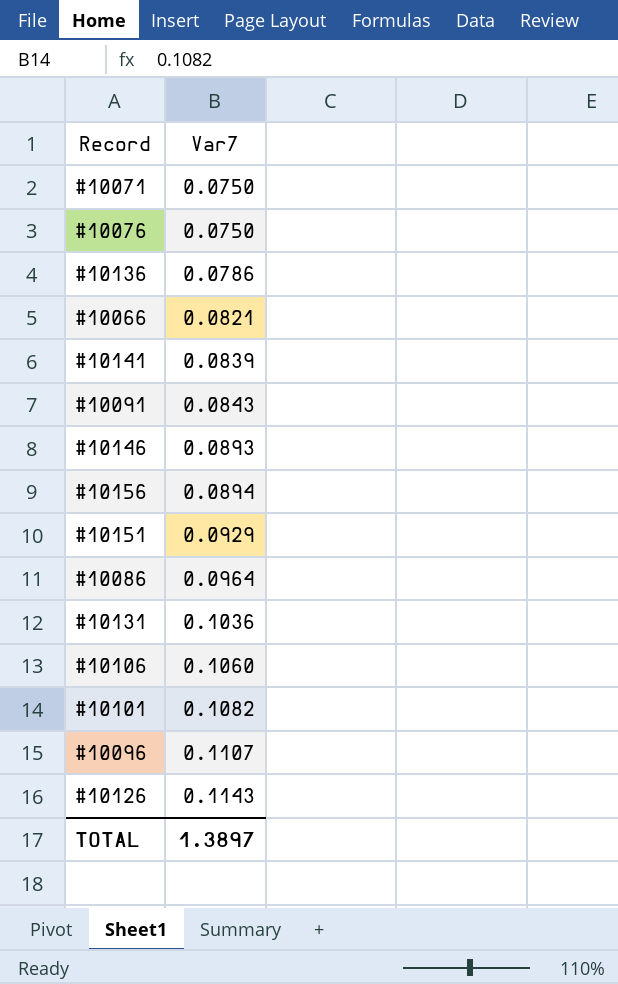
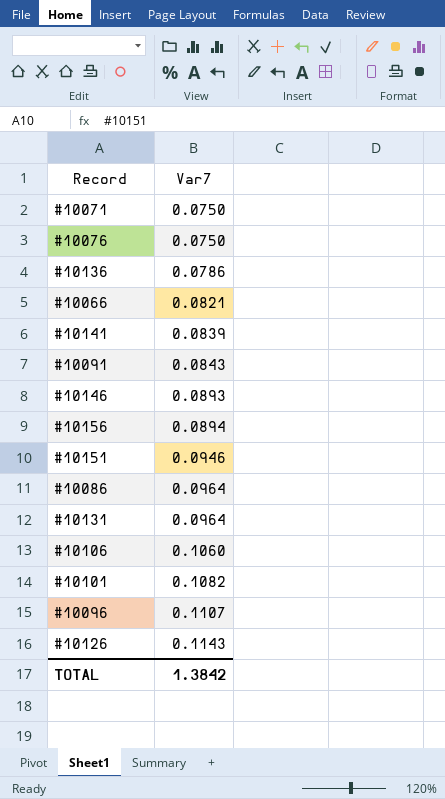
#10151 | Var7: 0.0929 -> 0.0946
#10131 | Var7: 0.1036 -> 0.0964
TOTAL | Var7: 1.3897 -> 1.3842

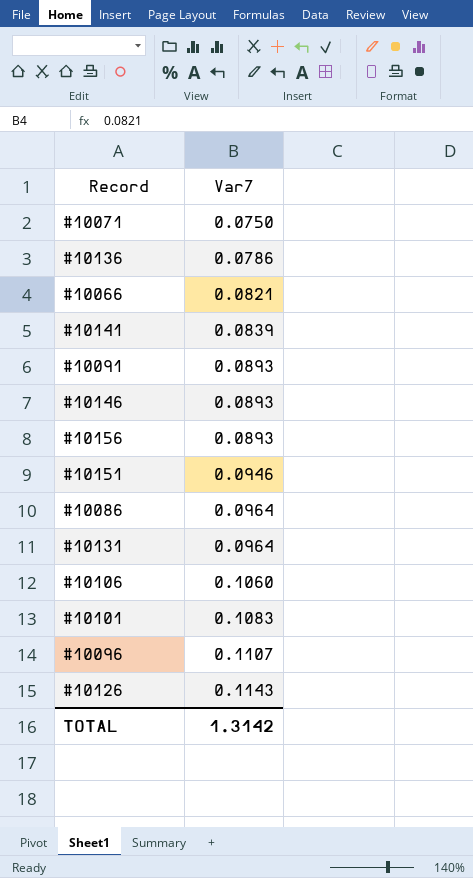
row #10076: 0.0750 -> none
#10091 | Var7: 0.0843 -> 0.0893
#10156 | Var7: 0.0894 -> 0.0893
#10101 | Var7: 0.1082 -> 0.1083
TOTAL | Var7: 1.3842 -> 1.3142

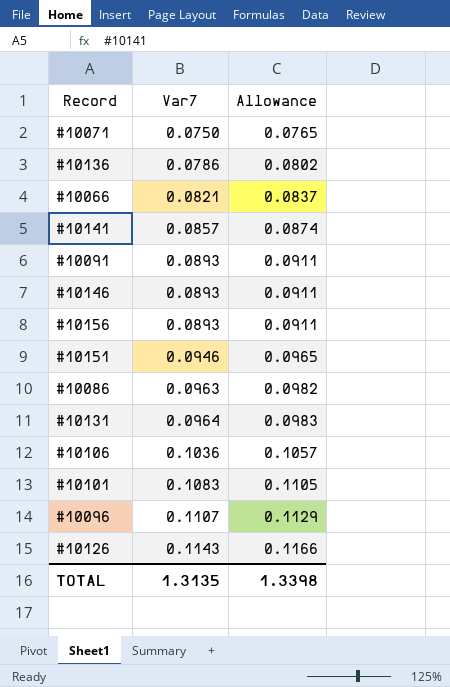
column Allowance | formula: none -> [Var7] * 1.02
#10141 | Var7: 0.0839 -> 0.0857
#10086 | Var7: 0.0964 -> 0.0963
#10106 | Var7: 0.1060 -> 0.1036
TOTAL | Var7: 1.3142 -> 1.3135

